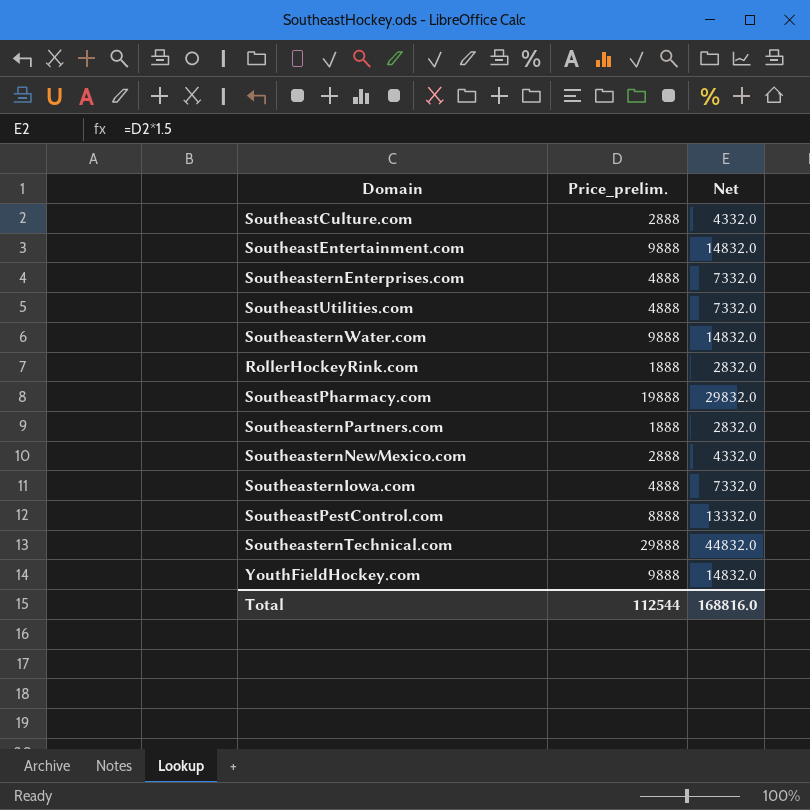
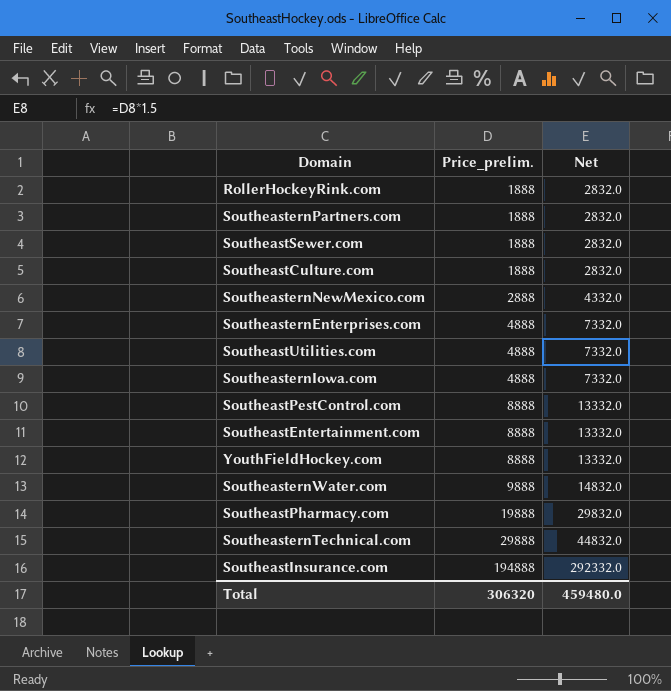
row order: none -> Price_prelim. ascending
row SoutheastSewer.com: none -> 1888 | 2832.0
SoutheastCulture.com | Price_prelim.: 2888 -> 1888
SoutheastCulture.com | Net: 4332.0 -> 2832.0
SoutheastEntertainment.com | Price_prelim.: 9888 -> 8888
SoutheastEntertainment.com | Net: 14832.0 -> 13332.0
YouthFieldHockey.com | Price_prelim.: 9888 -> 8888
YouthFieldHockey.com | Net: 14832.0 -> 13332.0
row SoutheastInsurance.com: none -> 194888 | 292332.0
Total | Price_prelim.: 112544 -> 306320
Total | Net: 168816.0 -> 459480.0

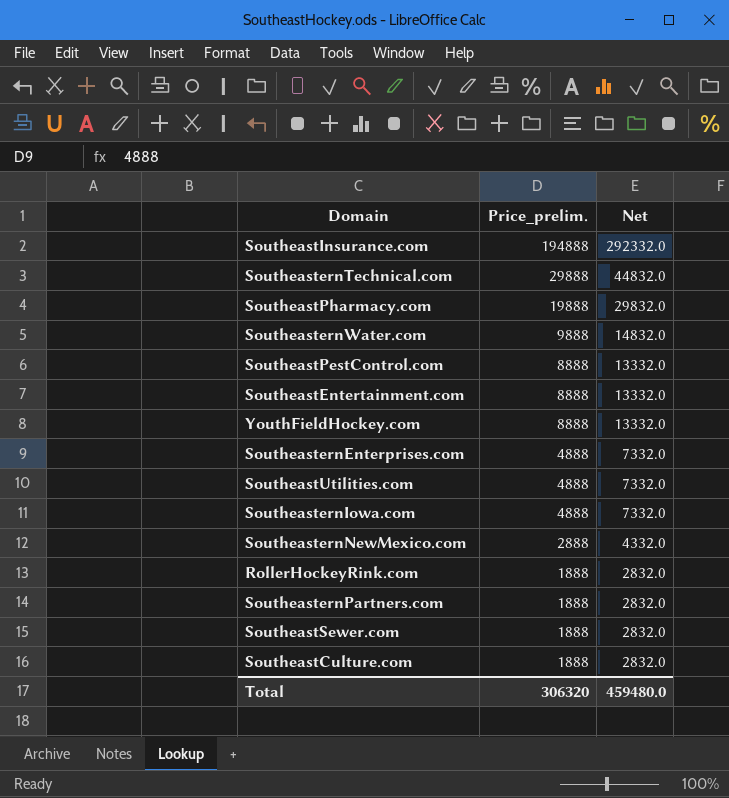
row order: Price_prelim. ascending -> Price_prelim. descending

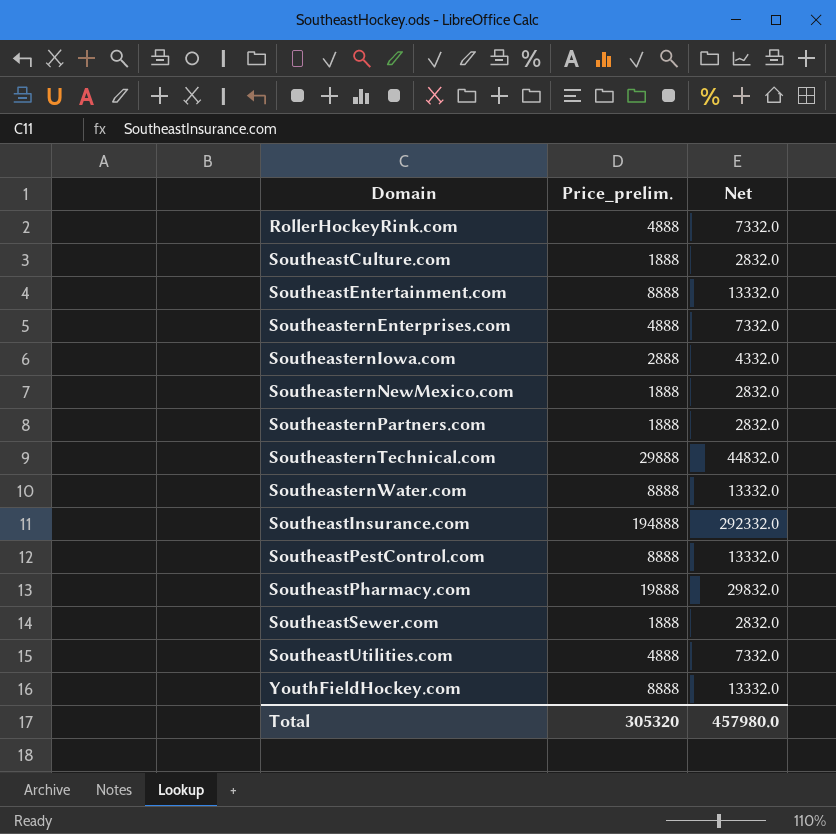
row order: Price_prelim. descending -> Domain ascending
RollerHockeyRink.com | Price_prelim.: 1888 -> 4888
RollerHockeyRink.com | Net: 2832.0 -> 7332.0
SoutheasternIowa.com | Price_prelim.: 4888 -> 2888
SoutheasternIowa.com | Net: 7332.0 -> 4332.0
SoutheasternNewMexico.com | Price_prelim.: 2888 -> 1888
SoutheasternNewMexico.com | Net: 4332.0 -> 2832.0
SoutheasternWater.com | Price_prelim.: 9888 -> 8888
SoutheasternWater.com | Net: 14832.0 -> 13332.0
Total | Price_prelim.: 306320 -> 305320
Total | Net: 459480.0 -> 457980.0

